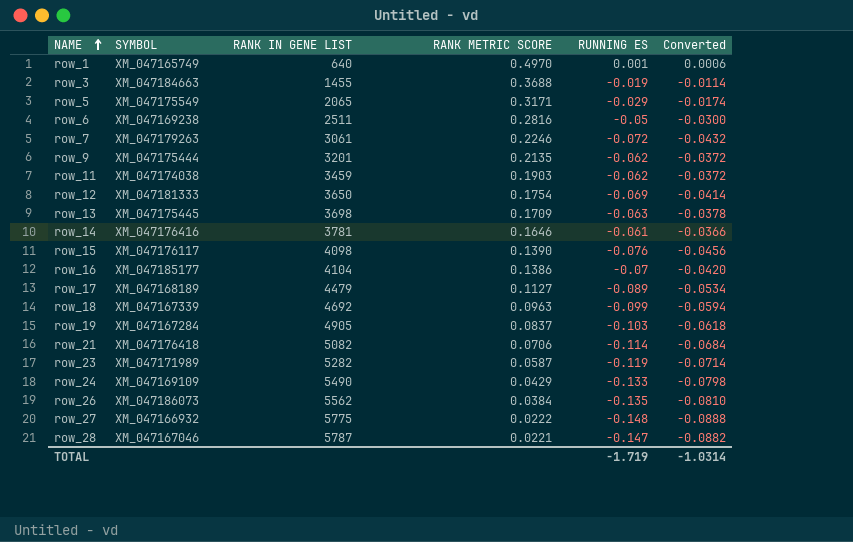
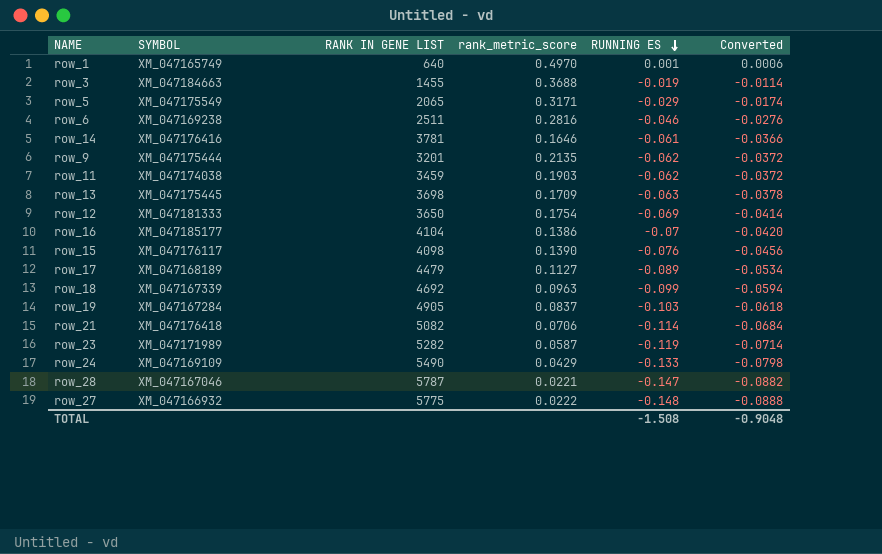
row order: NAME ascending -> RUNNING ES descending
column name: RANK METRIC SCORE -> rank_metric_score
row row_7: XM_047179263 | 3061 | 0.2246 | -0.072 | -0.0432 -> none
row row_26: XM_047186073 | 5562 | 0.0384 | -0.135 | -0.0810 -> none
row_6 | RUNNING ES: -0.05 -> -0.046
row_6 | Converted: -0.0300 -> -0.0276
TOTAL | RUNNING ES: -1.719 -> -1.508
TOTAL | Converted: -1.0314 -> -0.9048

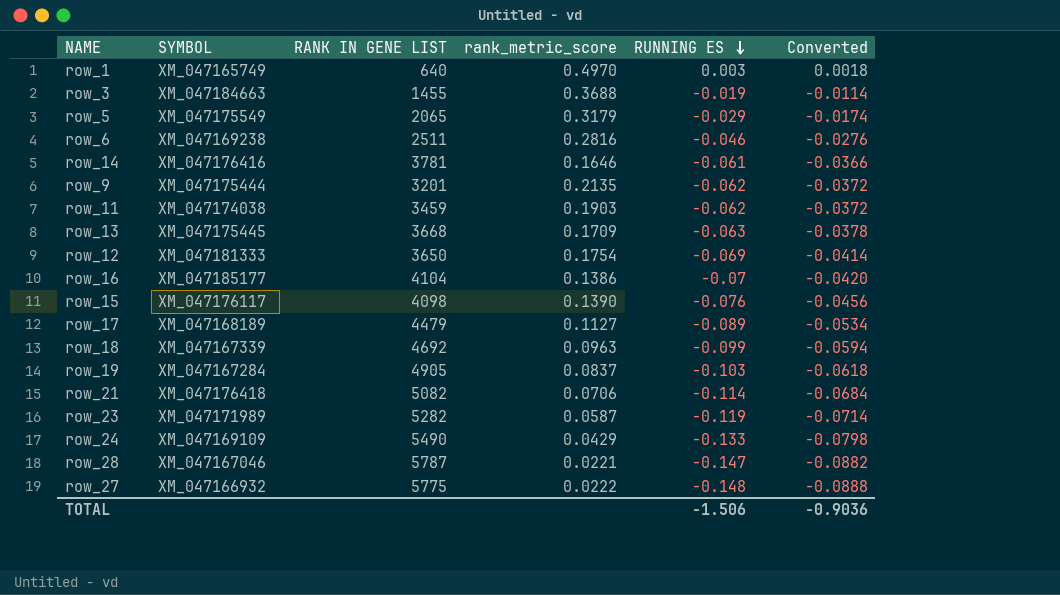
row_1 | RUNNING ES: 0.001 -> 0.003
row_1 | Converted: 0.0006 -> 0.0018
row_5 | rank_metric_score: 0.3171 -> 0.3179
row_13 | RANK IN GENE LIST: 3698 -> 3668
TOTAL | RUNNING ES: -1.508 -> -1.506
TOTAL | Converted: -0.9048 -> -0.9036

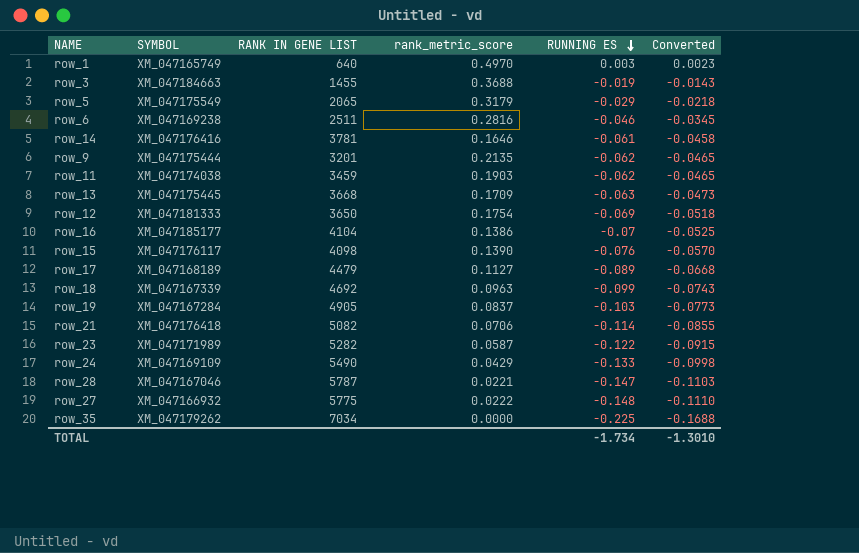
column Converted | formula: [RUNNING ES] * 0.6 -> [RUNNING ES] * 0.75
row_23 | RUNNING ES: -0.119 -> -0.122
row row_35: none -> XM_047179262 | 7034 | 0.0000 | -0.225 | -0.1688
TOTAL | RUNNING ES: -1.506 -> -1.734
TOTAL | Converted: -0.9036 -> -1.3010

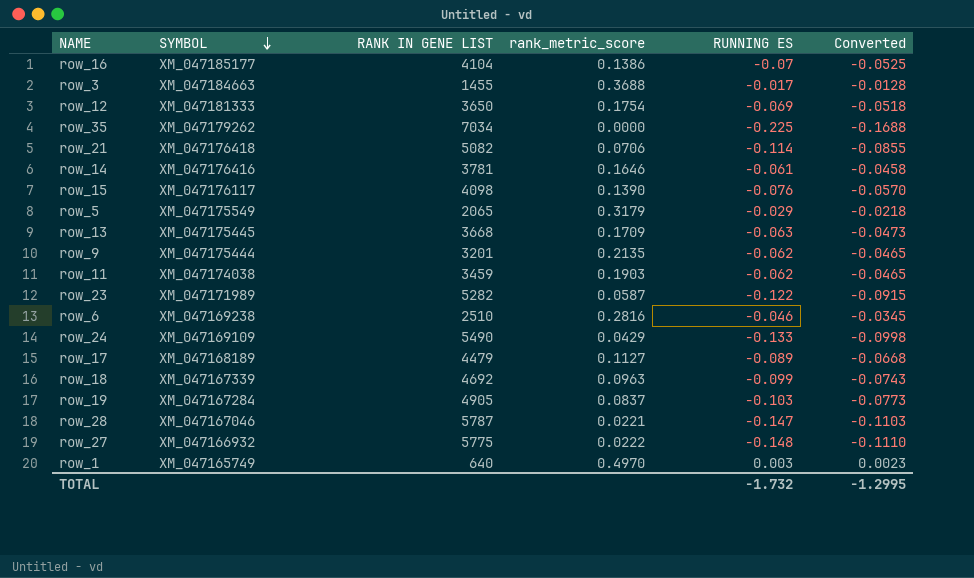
row order: RUNNING ES descending -> SYMBOL descending
row_3 | RUNNING ES: -0.019 -> -0.017
row_3 | Converted: -0.0143 -> -0.0128
row_6 | RANK IN GENE LIST: 2511 -> 2510
TOTAL | RUNNING ES: -1.734 -> -1.732
TOTAL | Converted: -1.3010 -> -1.2995

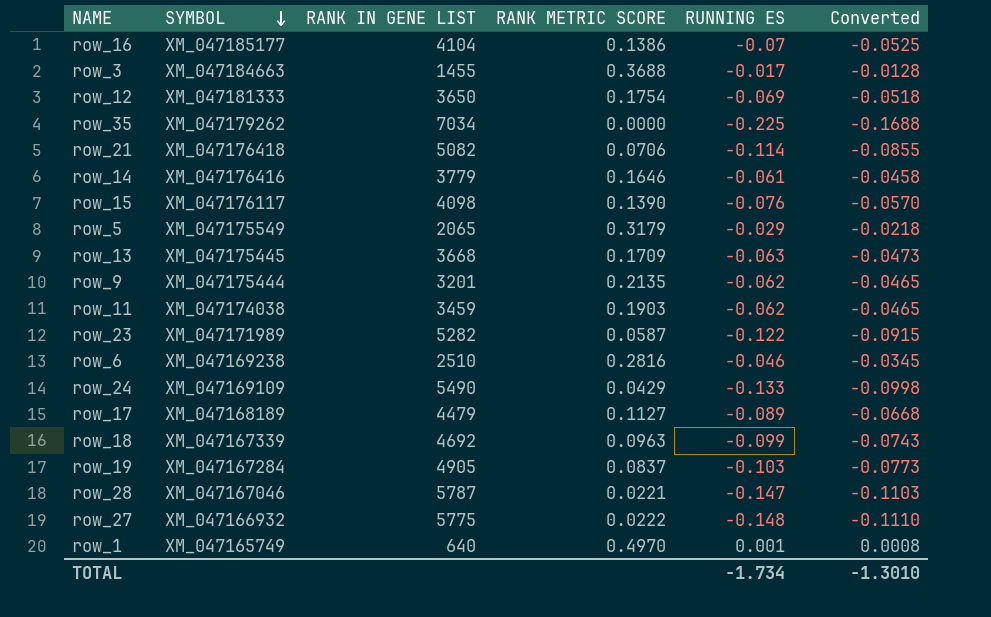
column name: rank_metric_score -> RANK METRIC SCORE
row_14 | RANK IN GENE LIST: 3781 -> 3779
row_1 | RUNNING ES: 0.003 -> 0.001
row_1 | Converted: 0.0023 -> 0.0008
TOTAL | RUNNING ES: -1.732 -> -1.734
TOTAL | Converted: -1.2995 -> -1.3010

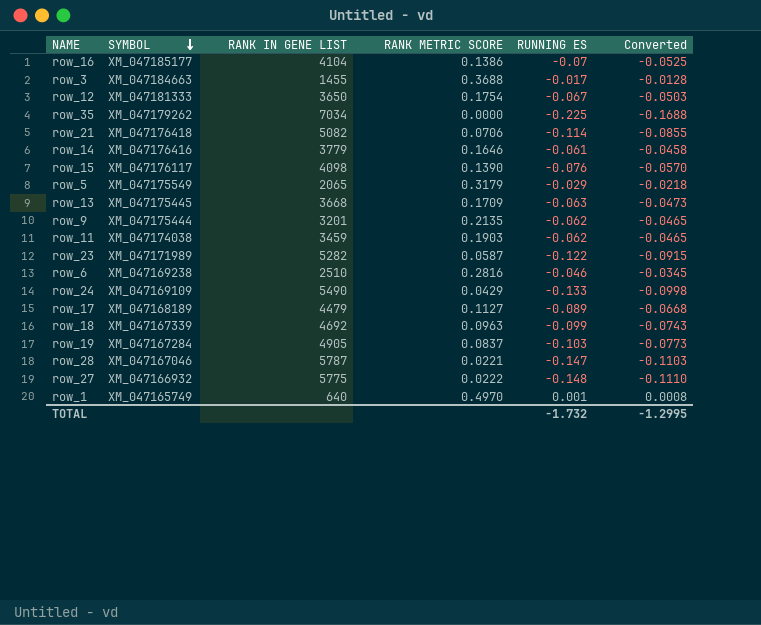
row_12 | RUNNING ES: -0.069 -> -0.067
row_12 | Converted: -0.0518 -> -0.0503
TOTAL | RUNNING ES: -1.734 -> -1.732
TOTAL | Converted: -1.3010 -> -1.2995

